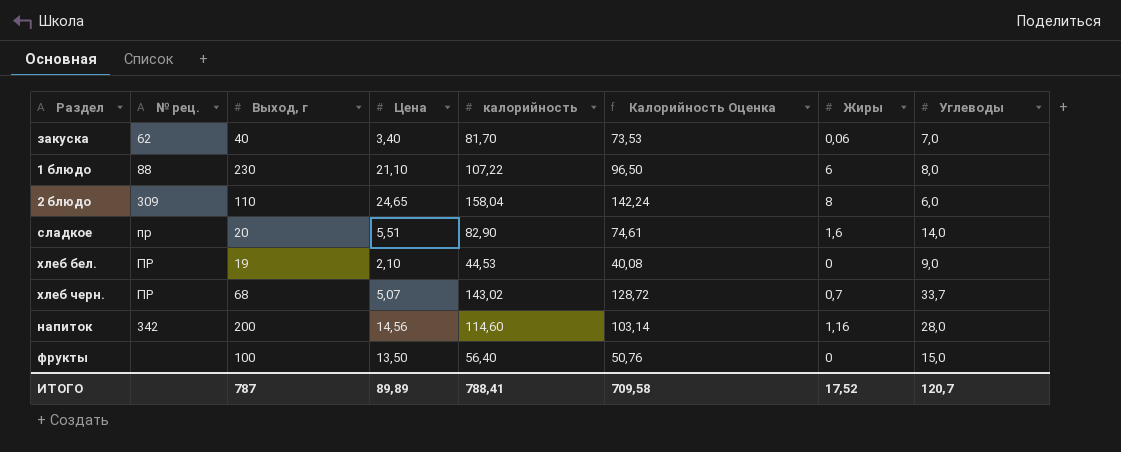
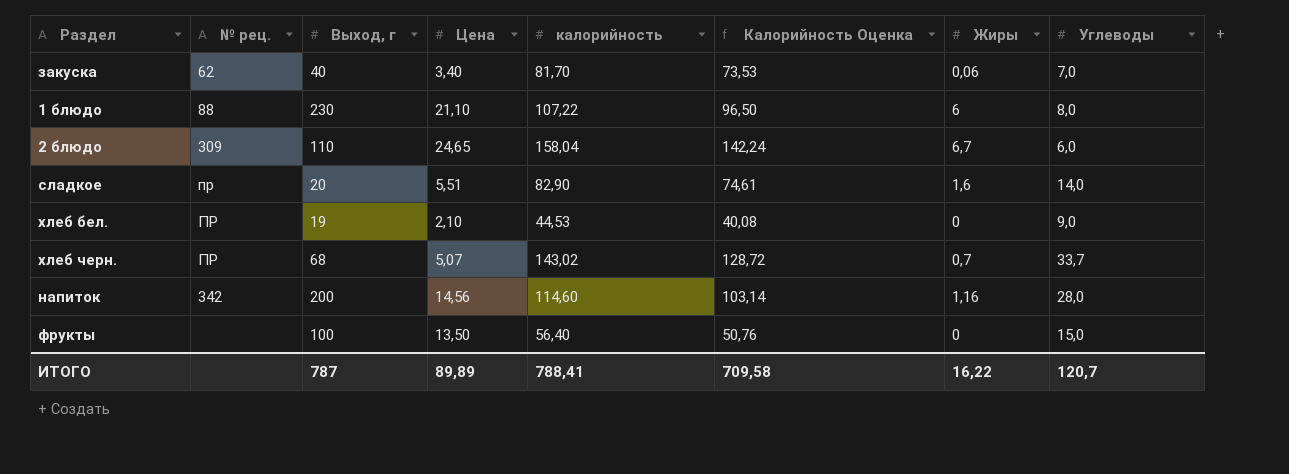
2 блюдо | Жиры: 8 -> 6,7
ИТОГО | Жиры: 17,52 -> 16,22

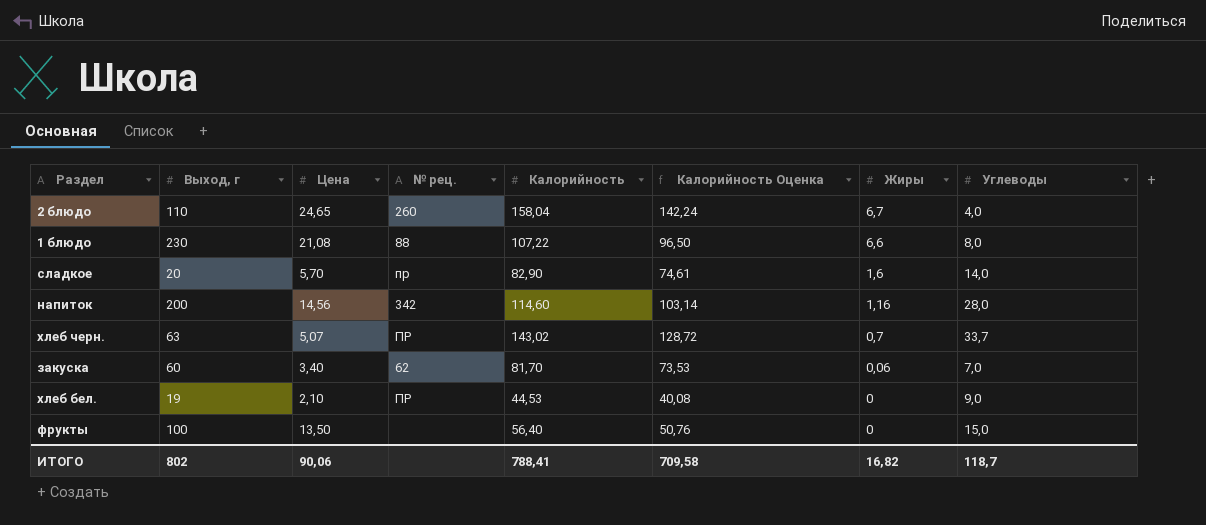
row order: none -> Жиры descending
column № рец. | position: 2 -> 4
column name: калорийность -> Калорийность
2 блюдо | № рец.: 309 -> 260
2 блюдо | Углеводы: 6,0 -> 4,0
1 блюдо | Цена: 21,10 -> 21,08
1 блюдо | Жиры: 6 -> 6,6
сладкое | Цена: 5,51 -> 5,70
хлеб черн. | Выход, г: 68 -> 63
закуска | Выход, г: 40 -> 60
ИТОГО | Выход, г: 787 -> 802
ИТОГО | Цена: 89,89 -> 90,06
ИТОГО | Жиры: 16,22 -> 16,82
ИТОГО | Углеводы: 120,7 -> 118,7

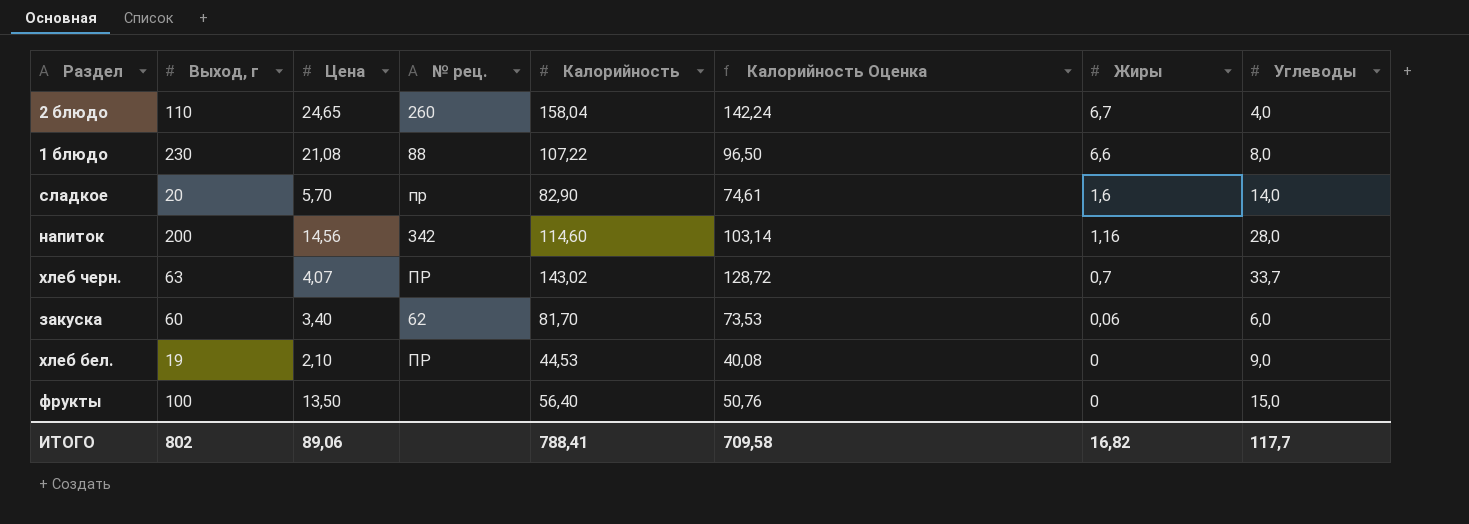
хлеб черн. | Цена: 5,07 -> 4,07
закуска | Углеводы: 7,0 -> 6,0
ИТОГО | Цена: 90,06 -> 89,06
ИТОГО | Углеводы: 118,7 -> 117,7

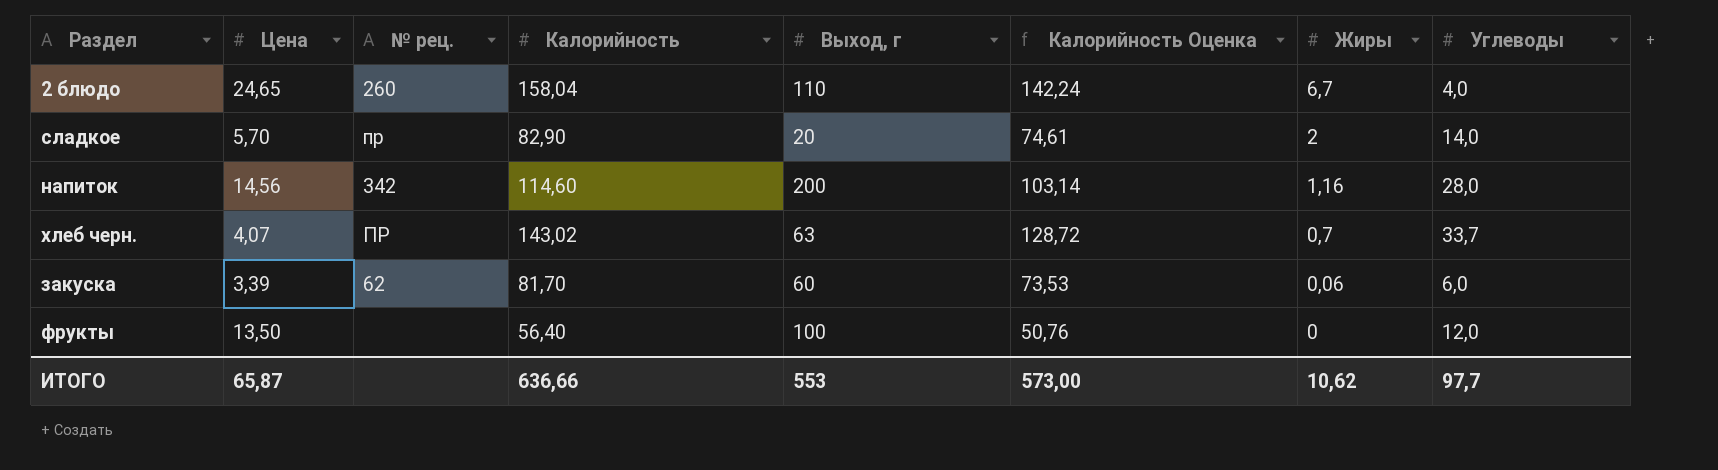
column Выход, г | position: 2 -> 5
row 1 блюдо: 230 | 21,08 | 88 | 107,22 | 96,50 | 6,6 | 8,0 -> none
row хлеб бел.: 19 | 2,10 | ПР | 44,53 | 40,08 | 0 | 9,0 -> none
сладкое | Жиры: 1,6 -> 2
закуска | Цена: 3,40 -> 3,39
фрукты | Углеводы: 15,0 -> 12,0
ИТОГО | Цена: 89,06 -> 65,87
ИТОГО | Калорийность: 788,41 -> 636,66
ИТОГО | Выход, г: 802 -> 553
ИТОГО | Калорийность Оценка: 709,58 -> 573,00
ИТОГО | Жиры: 16,82 -> 10,62
ИТОГО | Углеводы: 117,7 -> 97,7

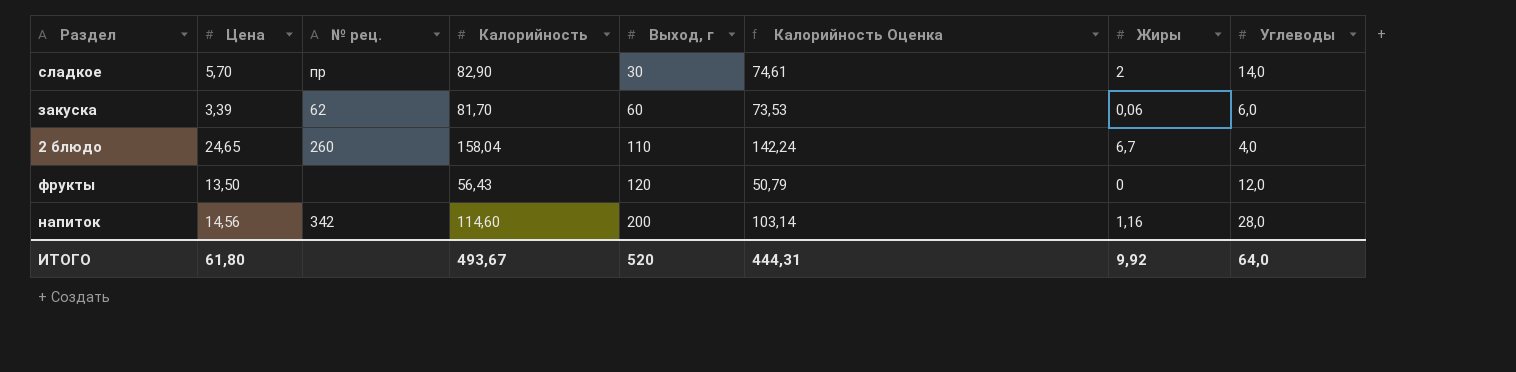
row order: Жиры descending -> Выход, г ascending
row хлеб черн.: 4,07 | ПР | 143,02 | 63 | 128,72 | 0,7 | 33,7 -> none
сладкое | Выход, г: 20 -> 30
фрукты | Калорийность: 56,40 -> 56,43
фрукты | Выход, г: 100 -> 120
фрукты | Калорийность Оценка: 50,76 -> 50,79
ИТОГО | Цена: 65,87 -> 61,80
ИТОГО | Калорийность: 636,66 -> 493,67
ИТОГО | Выход, г: 553 -> 520
ИТОГО | Калорийность Оценка: 573,00 -> 444,31
ИТОГО | Жиры: 10,62 -> 9,92
ИТОГО | Углеводы: 97,7 -> 64,0

